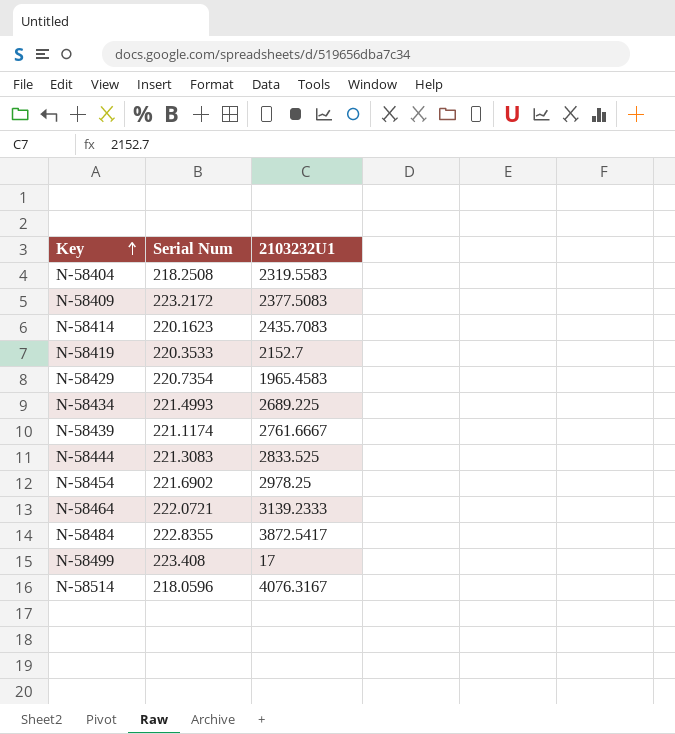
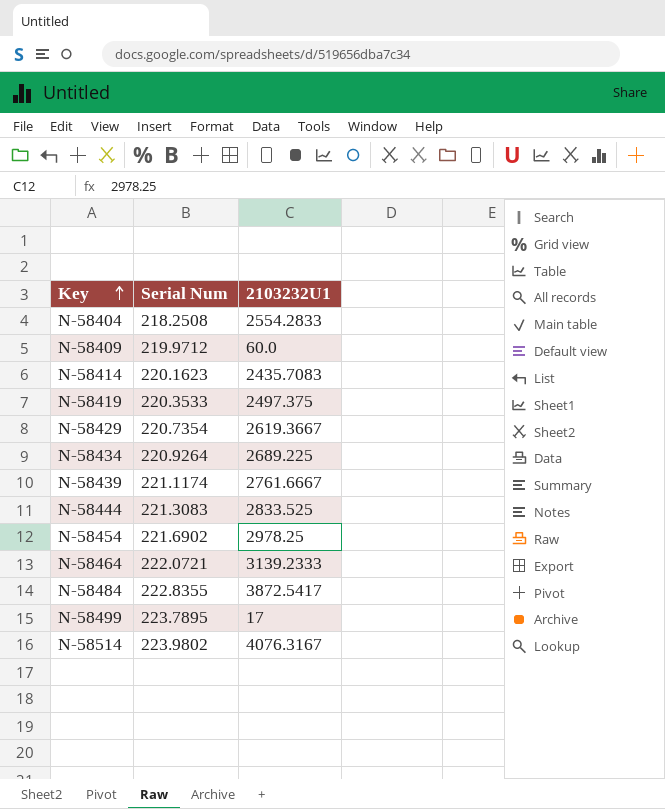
N-58404 | 2103232U1: 2319.5583 -> 2554.2833
N-58409 | Serial Num: 223.2172 -> 219.9712
N-58409 | 2103232U1: 2377.5083 -> 60.0
N-58419 | 2103232U1: 2152.7 -> 2497.375
N-58429 | 2103232U1: 1965.4583 -> 2619.3667
N-58434 | Serial Num: 221.4993 -> 220.9264
N-58499 | Serial Num: 223.408 -> 223.7895
N-58514 | Serial Num: 218.0596 -> 223.9802

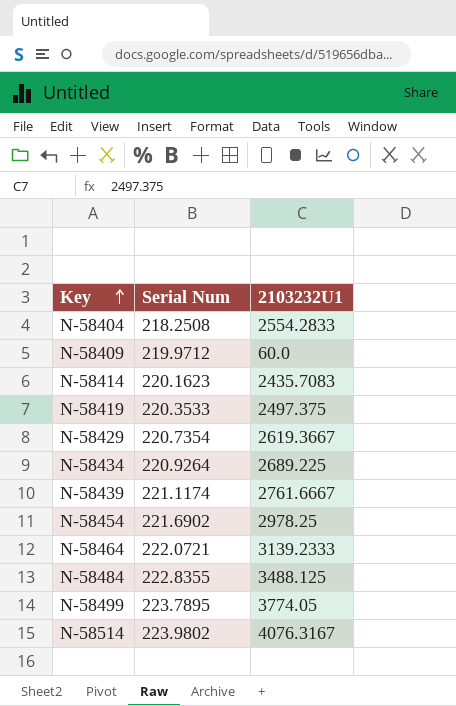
row N-58444: 221.3083 | 2833.525 -> none
N-58484 | 2103232U1: 3872.5417 -> 3488.125
N-58499 | 2103232U1: 17 -> 3774.05

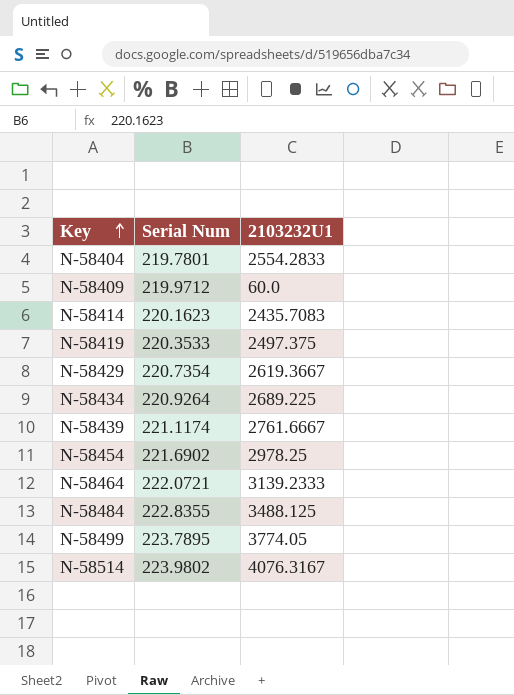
N-58404 | Serial Num: 218.2508 -> 219.7801

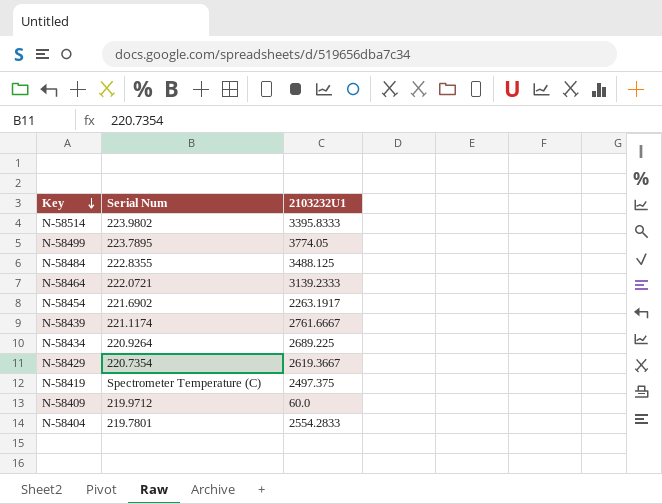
row order: Key ascending -> Key descending
row N-58414: 220.1623 | 2435.7083 -> none
N-58514 | 2103232U1: 4076.3167 -> 3395.8333
N-58454 | 2103232U1: 2978.25 -> 2263.1917
N-58419 | Serial Num: 220.3533 -> Spectrometer Temperature (C)

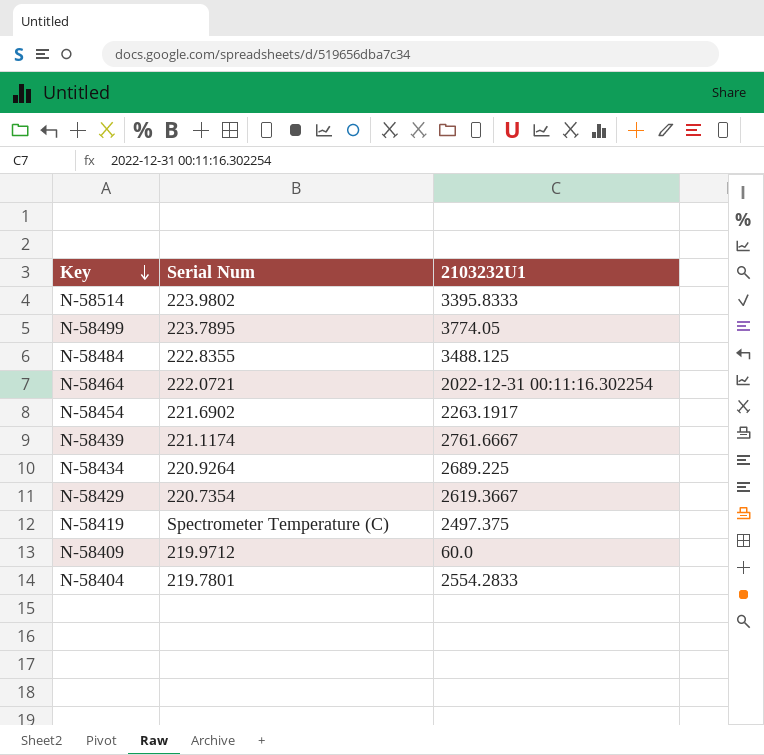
N-58464 | 2103232U1: 3139.2333 -> 2022-12-31 00:11:16.302254

